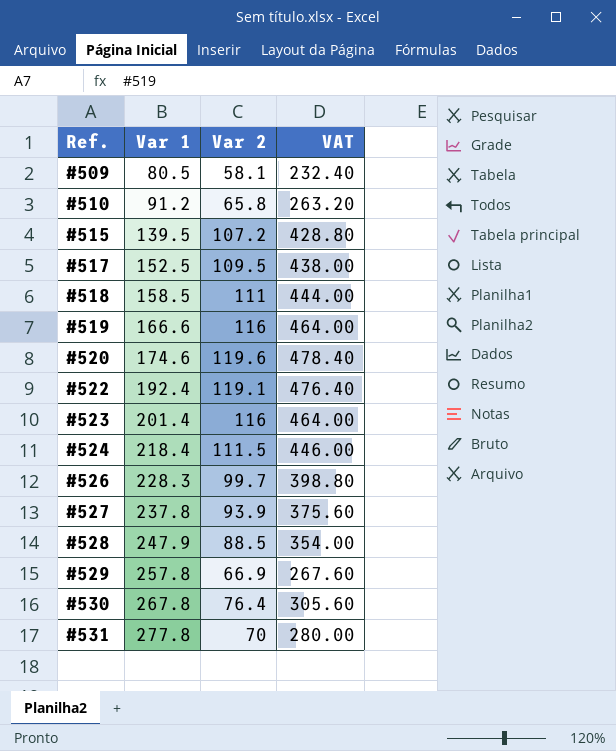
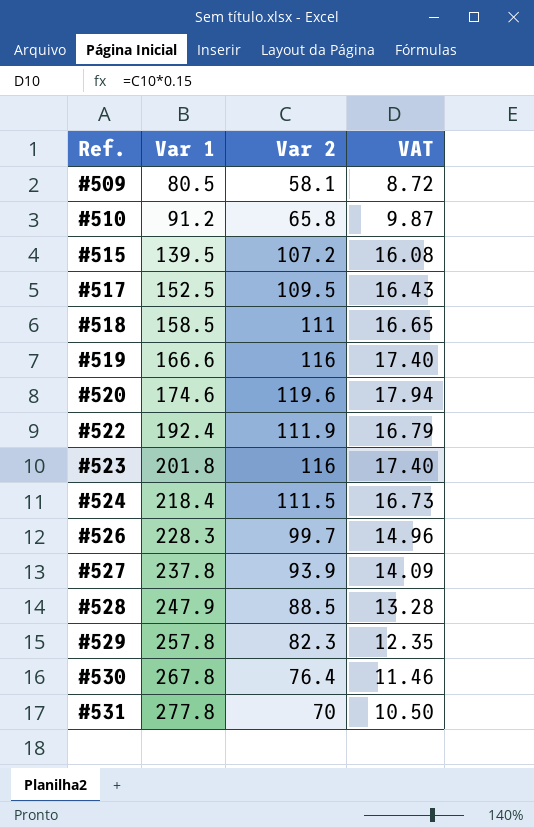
column VAT | formula: [Var 2] * 4 -> [Var 2] * 0.15
#522 | Var 2: 119.1 -> 111.9
#523 | Var 1: 201.4 -> 201.8
#529 | Var 2: 66.9 -> 82.3

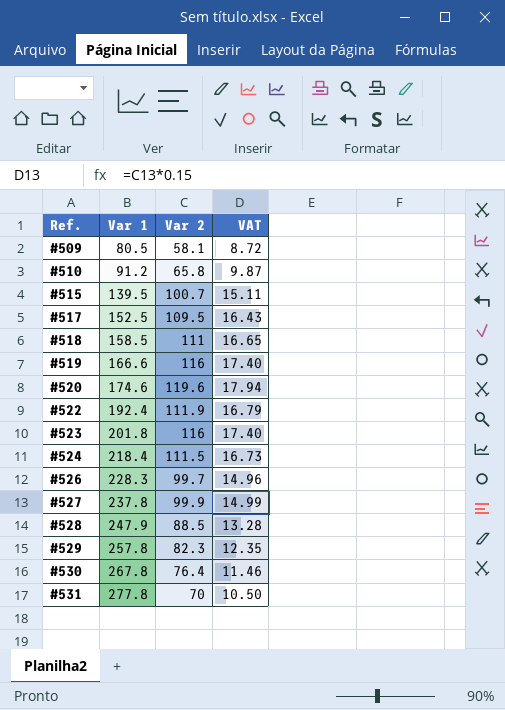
#515 | Var 2: 107.2 -> 100.7
#515 | VAT: 16.08 -> 15.11
#527 | Var 2: 93.9 -> 99.9
#527 | VAT: 14.09 -> 14.99

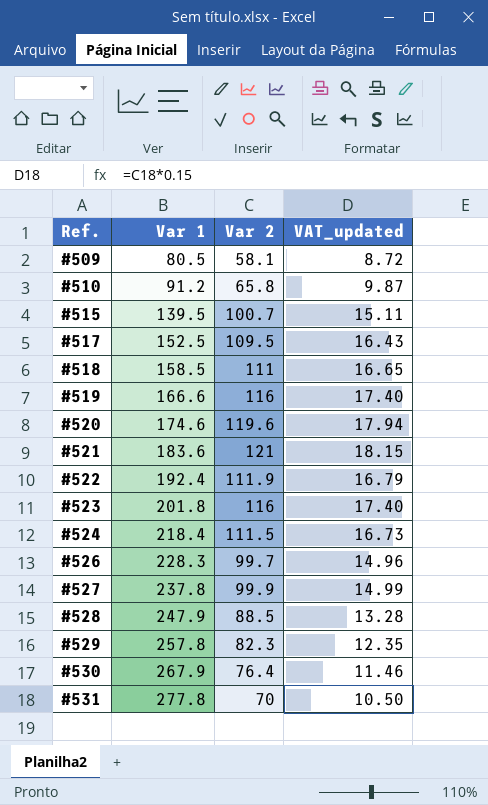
column name: VAT -> VAT_updated
row #521: none -> 183.6 | 121 | 18.15
#530 | Var 1: 267.8 -> 267.9

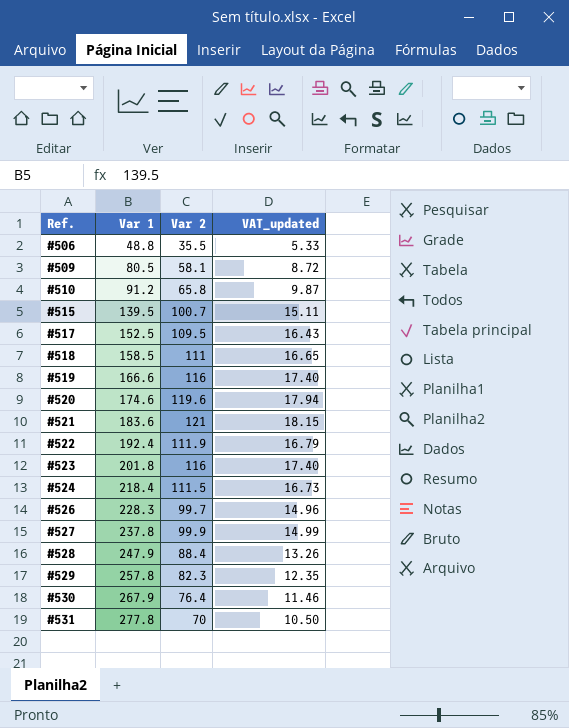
row #506: none -> 48.8 | 35.5 | 5.33
#528 | Var 2: 88.5 -> 88.4
#528 | VAT_updated: 13.28 -> 13.26

